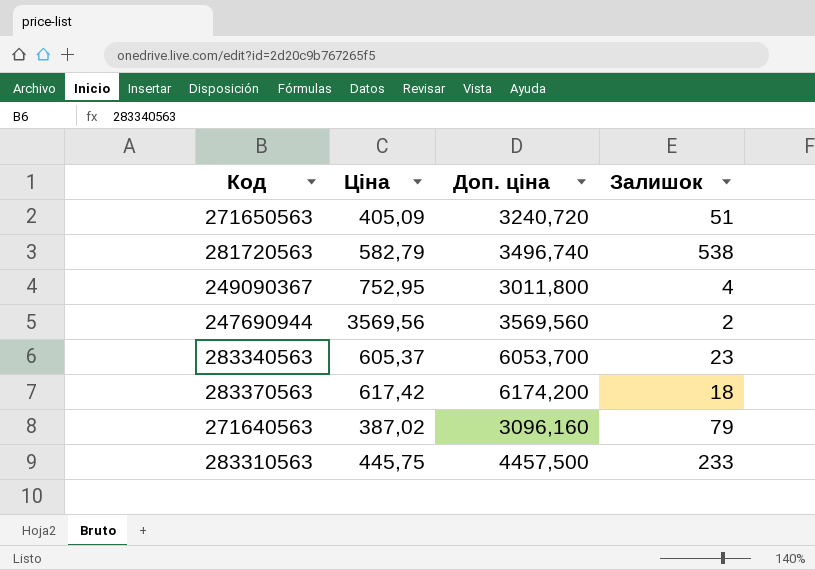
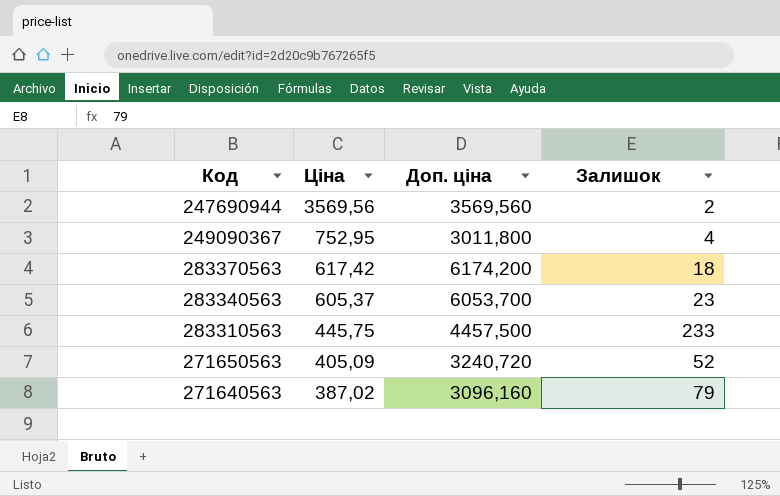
row order: none -> Ціна descending
row 281720563: 582,79 | 3496,740 | 538 -> none
271650563 | Залишок: 51 -> 52

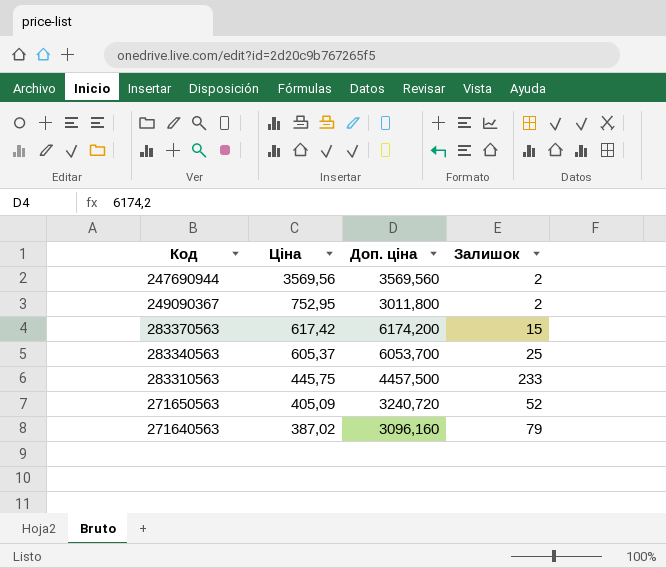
249090367 | Залишок: 4 -> 2
283370563 | Залишок: 18 -> 15
283340563 | Залишок: 23 -> 25

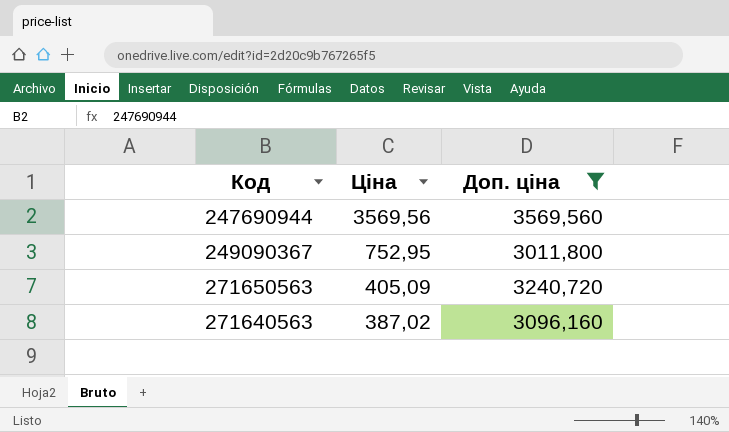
filter: none -> Доп. ціна <= 3569,560
column Залишок | position: 4 -> none

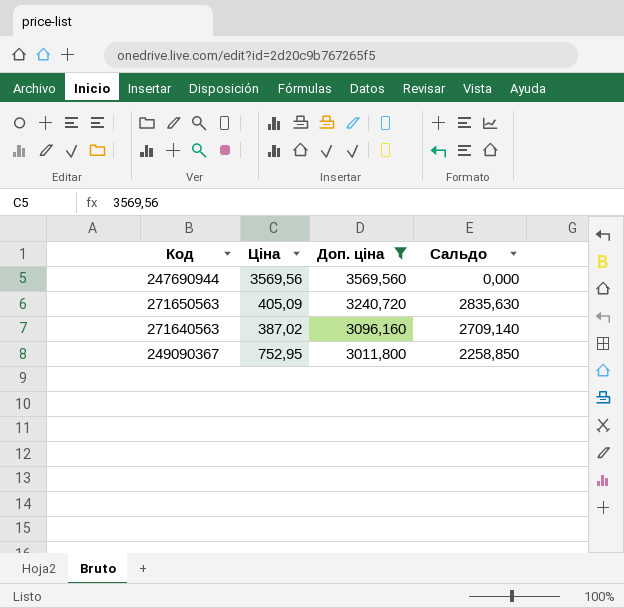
row order: Ціна descending -> Доп. ціна descending
column Сальдо | formula: none -> [Доп. ціна] - [Ціна]

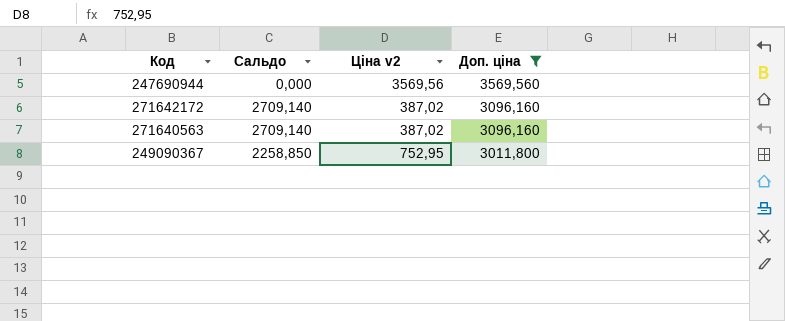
column Сальдо | position: 4 -> 2
column name: Ціна -> Ціна v2
row 271650563: 405,09 | 3240,720 | 2835,630 -> none
row 271642172: none -> 2709,140 | 387,02 | 3096,160

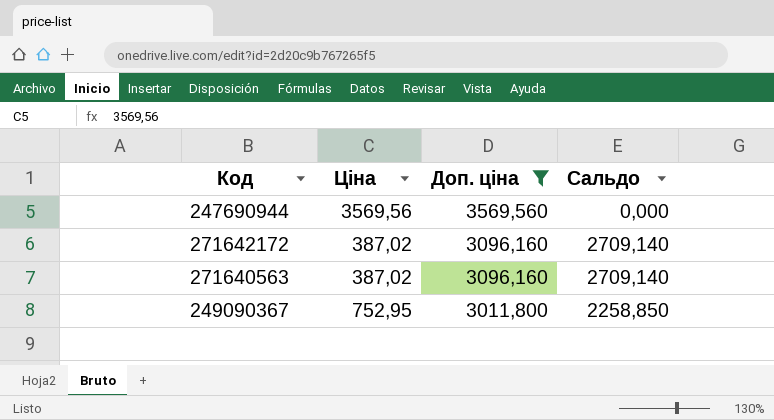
column name: Ціна v2 -> Ціна
column Сальдо | position: 2 -> 4

